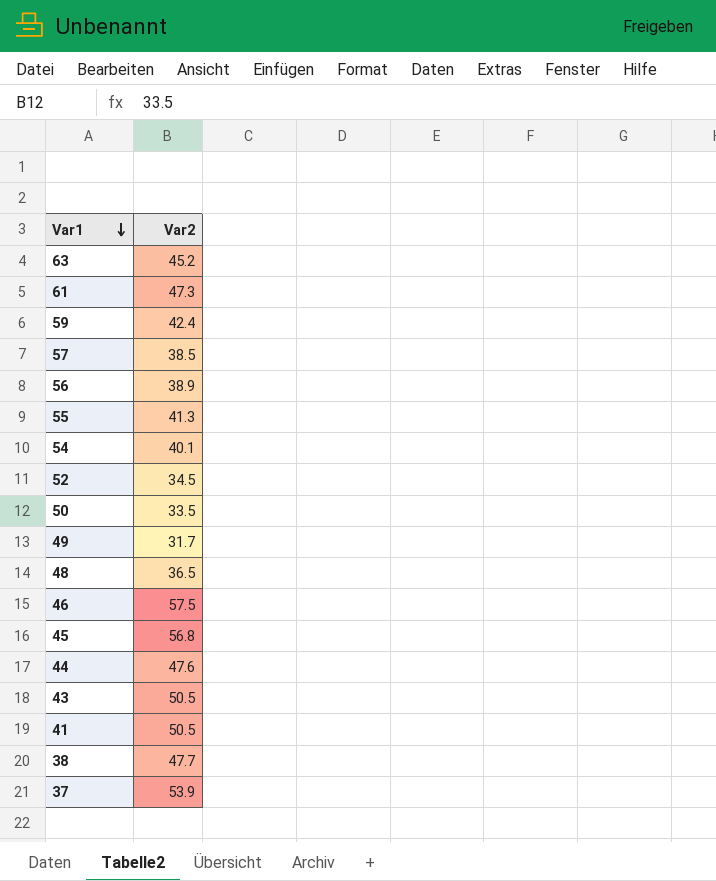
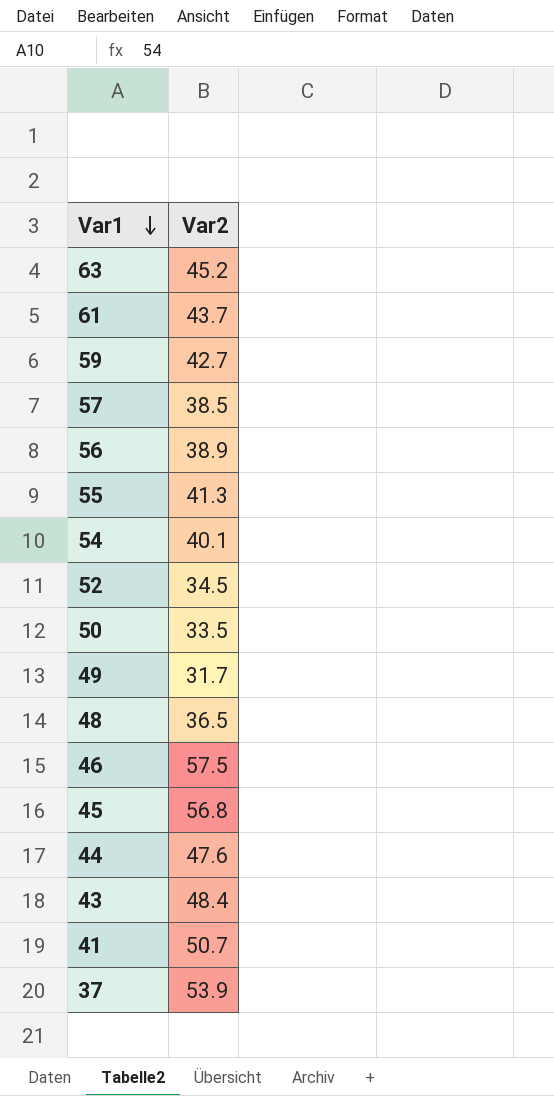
row 38: 47.7 -> none
61 | Var2: 47.3 -> 43.7
59 | Var2: 42.4 -> 42.7
43 | Var2: 50.5 -> 48.4
41 | Var2: 50.5 -> 50.7

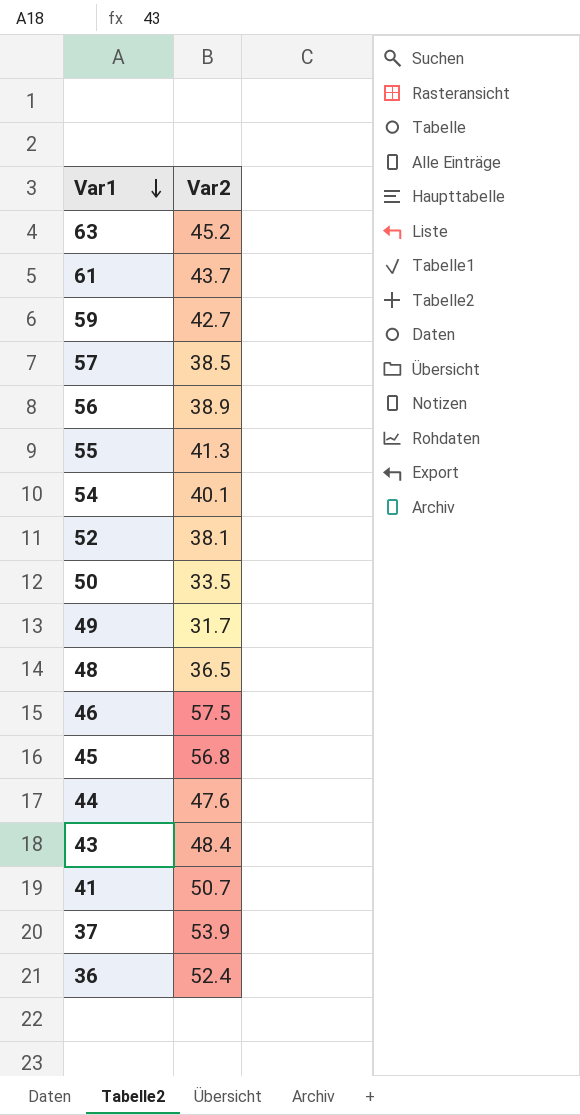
52 | Var2: 34.5 -> 38.1
row 36: none -> 52.4

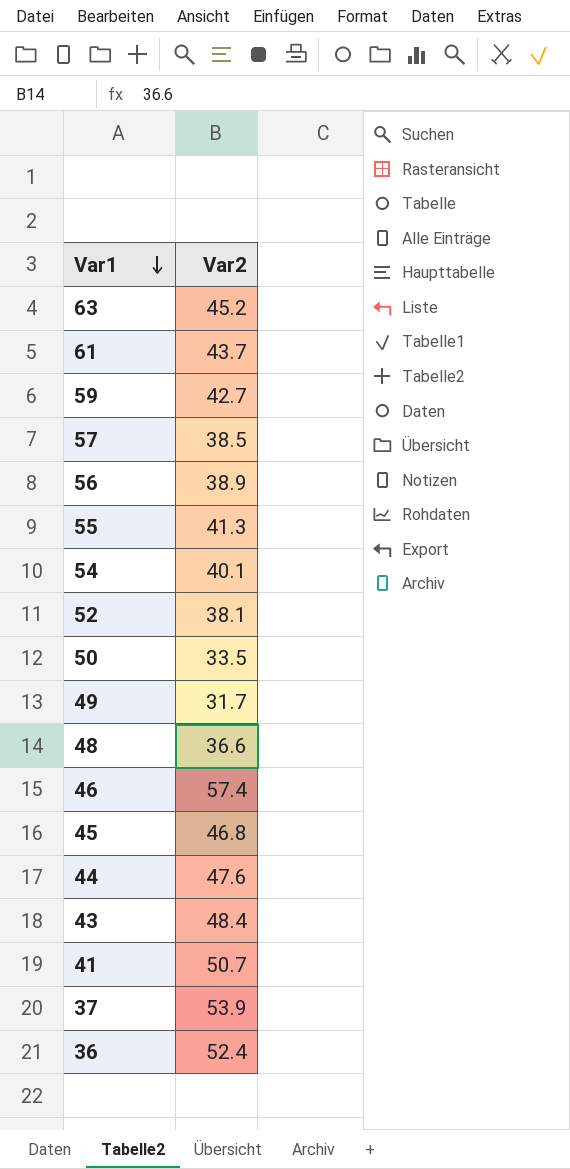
48 | Var2: 36.5 -> 36.6
46 | Var2: 57.5 -> 57.4
45 | Var2: 56.8 -> 46.8

